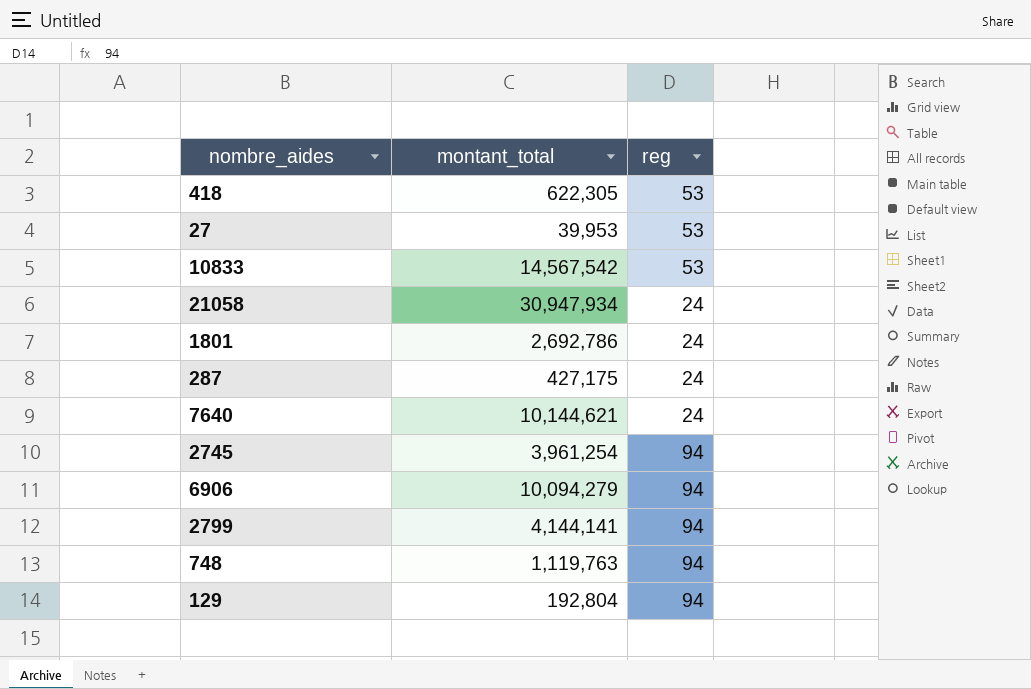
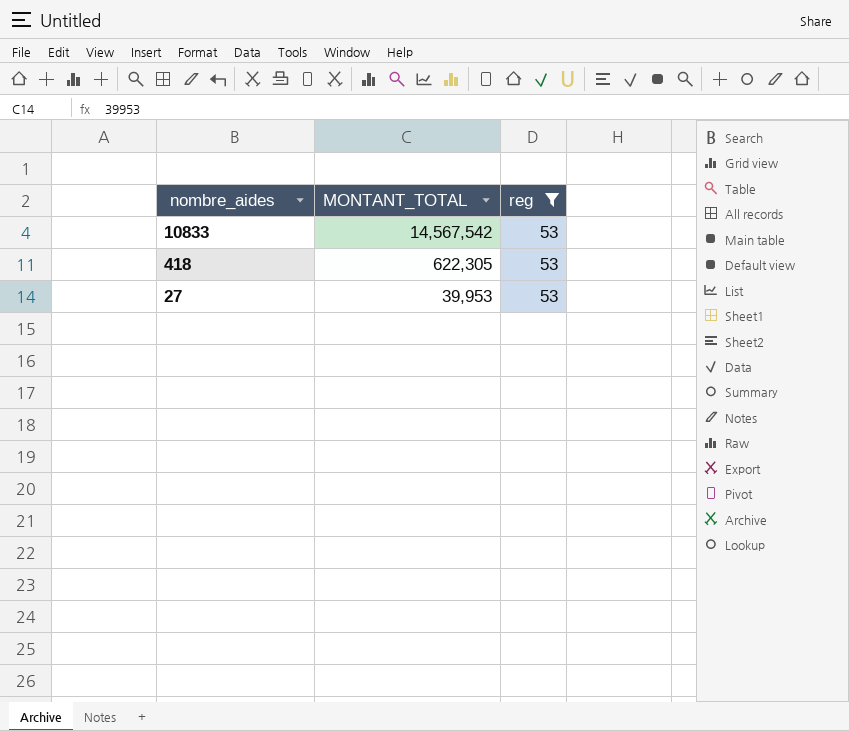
filter: none -> reg = 53
row order: none -> nombre_aides descending
column name: montant_total -> MONTANT_TOTAL

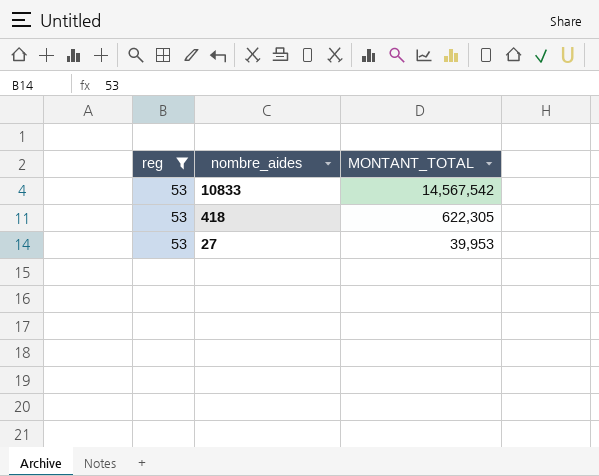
column reg | position: 3 -> 1

